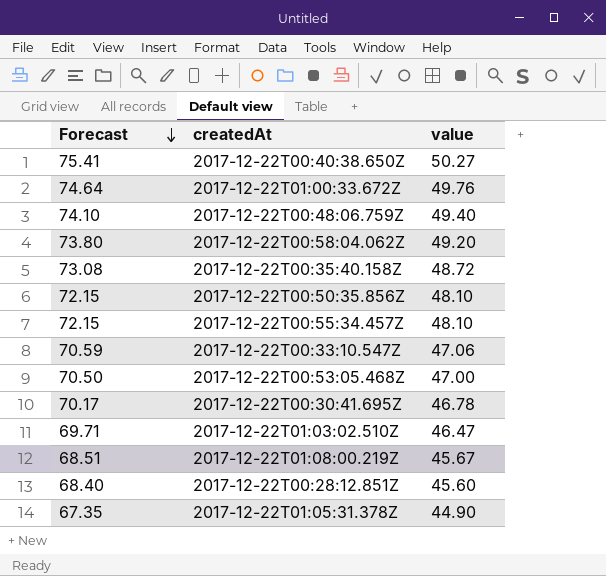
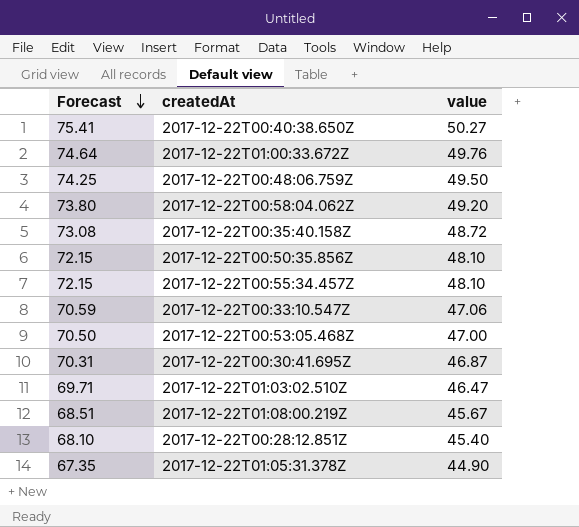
2017-12-22T00:48:06.759Z | Forecast: 74.10 -> 74.25
2017-12-22T00:48:06.759Z | value: 49.40 -> 49.50
2017-12-22T00:30:41.695Z | Forecast: 70.17 -> 70.31
2017-12-22T00:30:41.695Z | value: 46.78 -> 46.87
2017-12-22T00:28:12.851Z | Forecast: 68.40 -> 68.10
2017-12-22T00:28:12.851Z | value: 45.60 -> 45.40

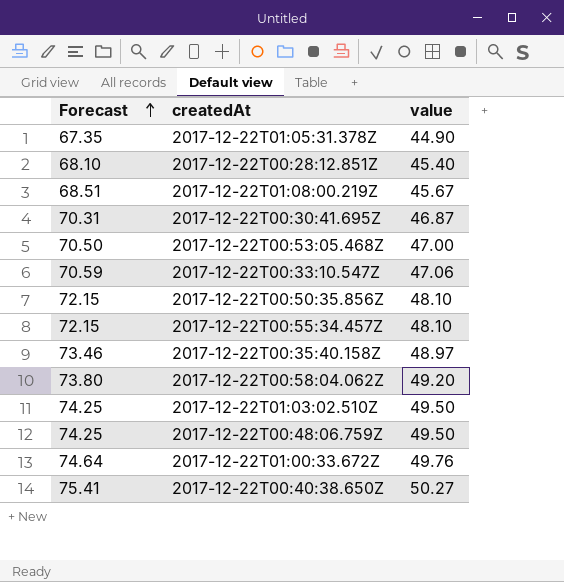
row order: Forecast descending -> Forecast ascending
2017-12-22T00:35:40.158Z | Forecast: 73.08 -> 73.46
2017-12-22T00:35:40.158Z | value: 48.72 -> 48.97
2017-12-22T01:03:02.510Z | Forecast: 69.71 -> 74.25
2017-12-22T01:03:02.510Z | value: 46.47 -> 49.50

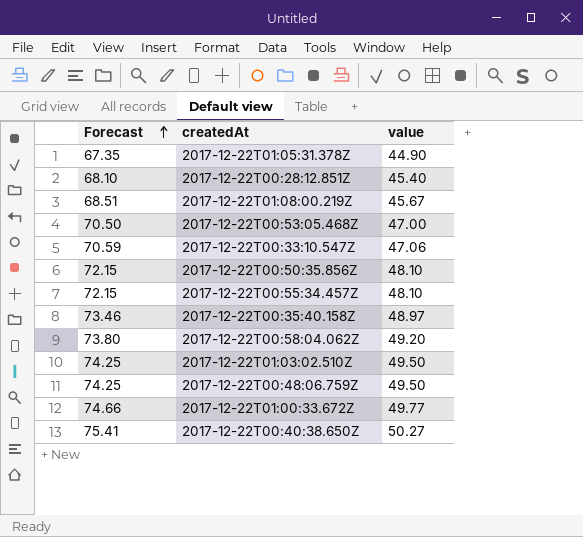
row 2017-12-22T00:30:41.695Z: 70.31 | 46.87 -> none
2017-12-22T01:00:33.672Z | Forecast: 74.64 -> 74.66
2017-12-22T01:00:33.672Z | value: 49.76 -> 49.77

